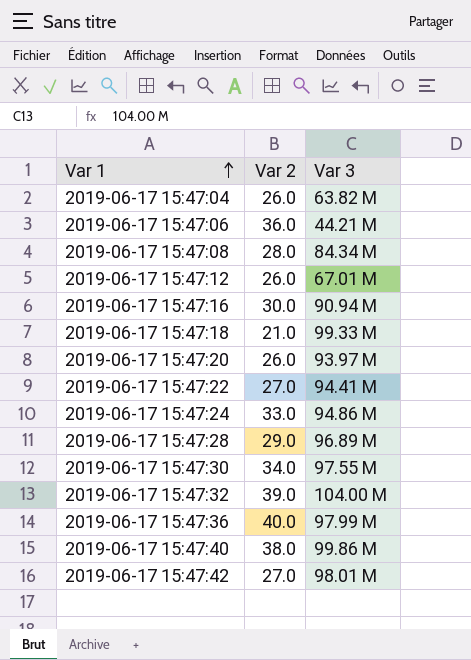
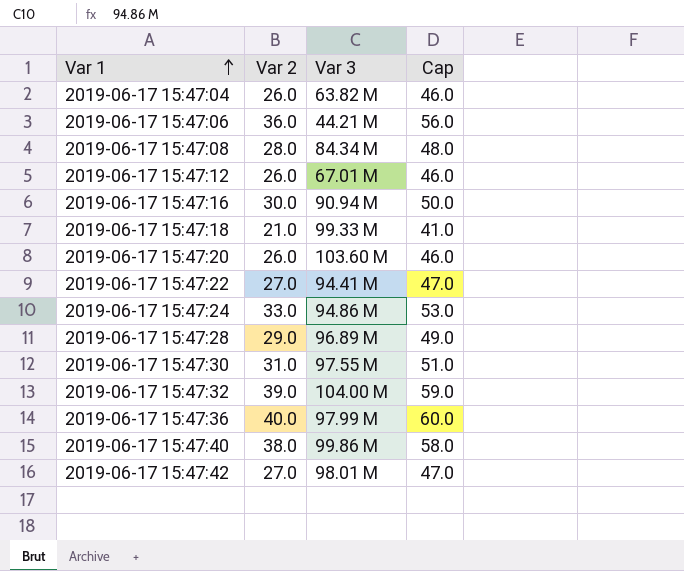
column Cap | formula: none -> [Var 2] + 20
2019-06-17 15:47:20 | Var 3: 93.97 M -> 103.60 M
2019-06-17 15:47:30 | Var 2: 34.0 -> 31.0

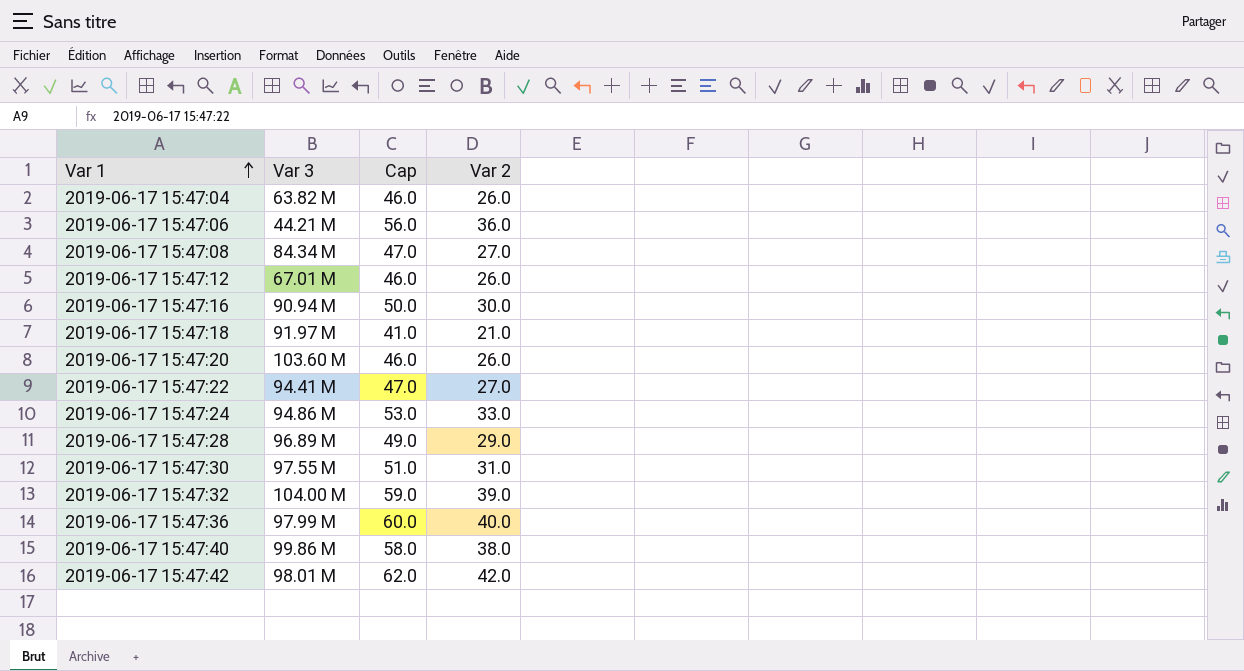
column Var 2 | position: 2 -> 4
2019-06-17 15:47:08 | Cap: 48.0 -> 47.0
2019-06-17 15:47:08 | Var 2: 28.0 -> 27.0
2019-06-17 15:47:18 | Var 3: 99.33 M -> 91.97 M
2019-06-17 15:47:42 | Cap: 47.0 -> 62.0
2019-06-17 15:47:42 | Var 2: 27.0 -> 42.0

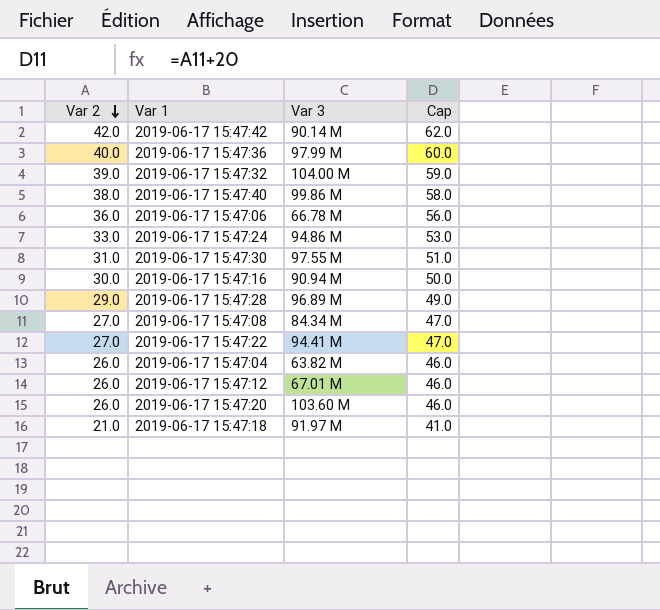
row order: Var 1 ascending -> Var 2 descending
column Var 2 | position: 4 -> 1
2019-06-17 15:47:42 | Var 3: 98.01 M -> 90.14 M
2019-06-17 15:47:06 | Var 3: 44.21 M -> 66.78 M

